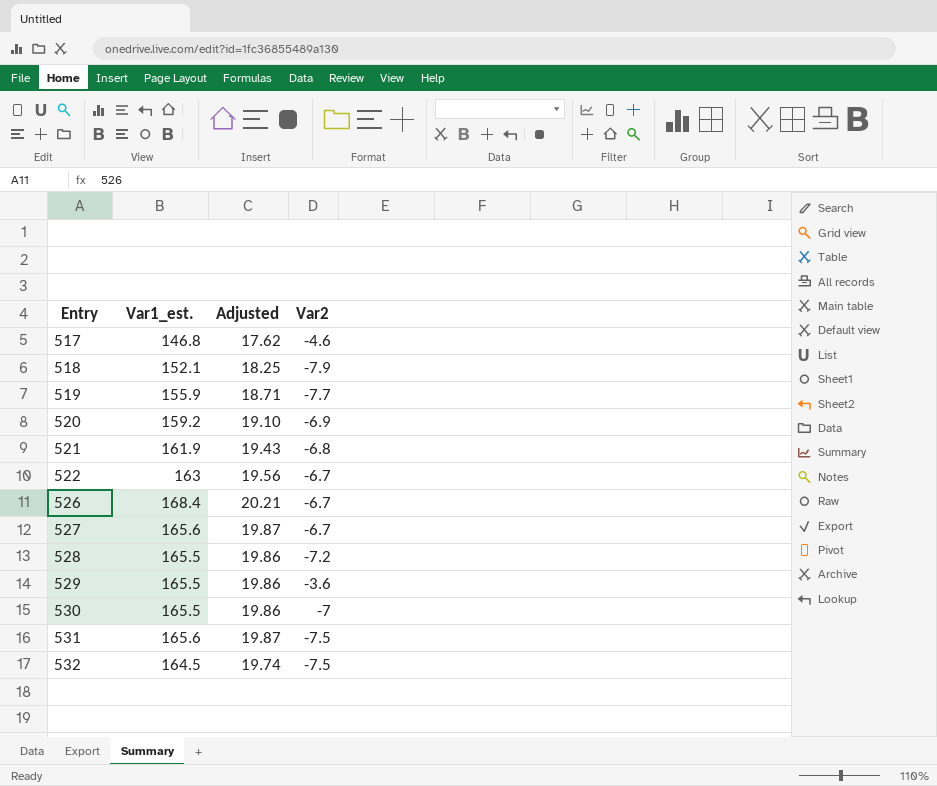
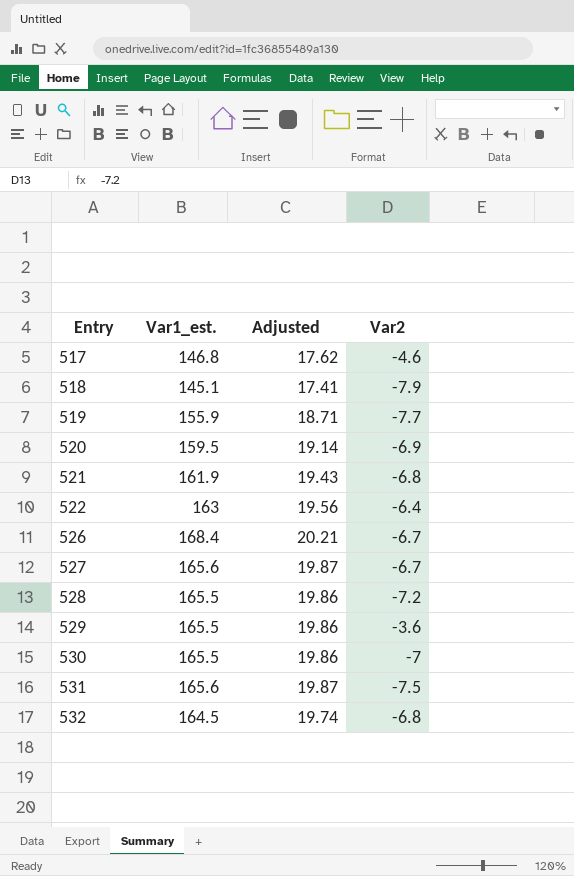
518 | Var1_est.: 152.1 -> 145.1
518 | Adjusted: 18.25 -> 17.41
520 | Var1_est.: 159.2 -> 159.5
520 | Adjusted: 19.10 -> 19.14
522 | Var2: -6.7 -> -6.4
532 | Var2: -7.5 -> -6.8

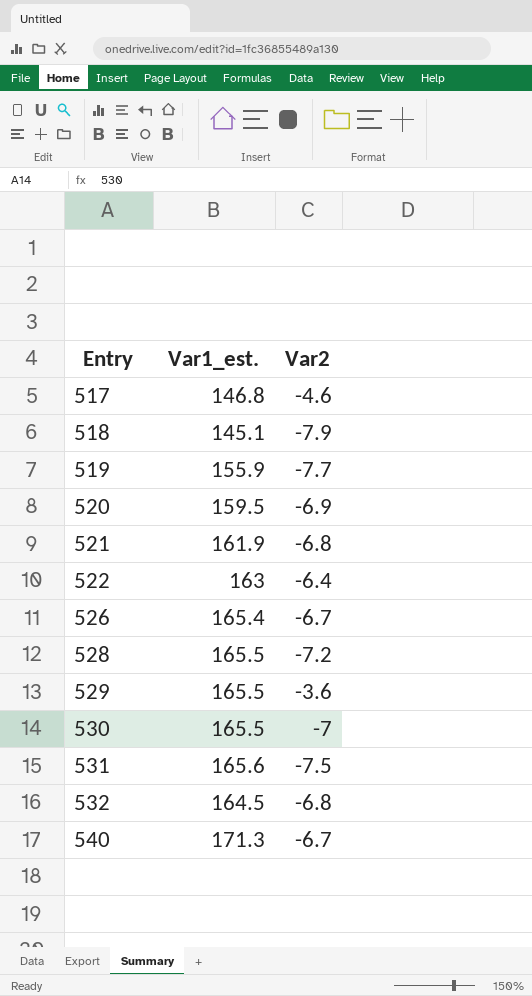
column Adjusted | formula: [Var1_est.] * 0.12 -> none
row 527: 165.6 | 19.87 | -6.7 -> none
526 | Var1_est.: 168.4 -> 165.4
row 540: none -> 171.3 | -6.7

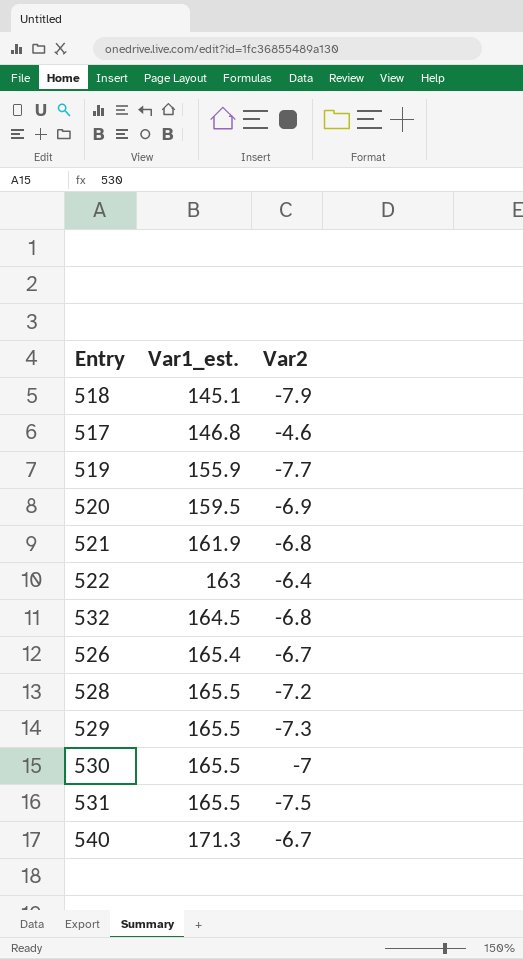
row order: Entry ascending -> Var1_est. ascending
529 | Var2: -3.6 -> -7.3
531 | Var1_est.: 165.6 -> 165.5

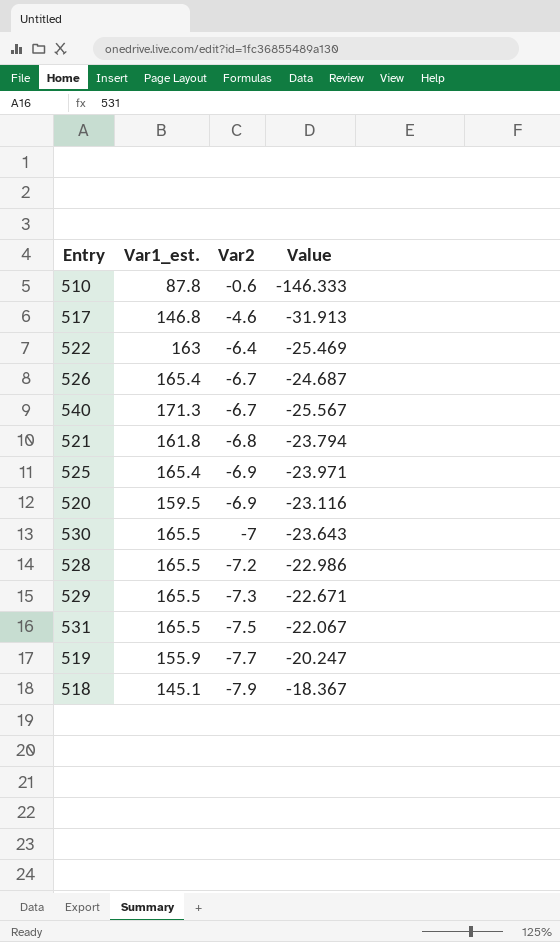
row order: Var1_est. ascending -> Var2 descending
column Value | formula: none -> [Var1_est.] / [Var2]
row 532: 164.5 | -6.8 -> none
row 510: none -> 87.8 | -0.6 | -146.333
521 | Var1_est.: 161.9 -> 161.8
row 525: none -> 165.4 | -6.9 | -23.971

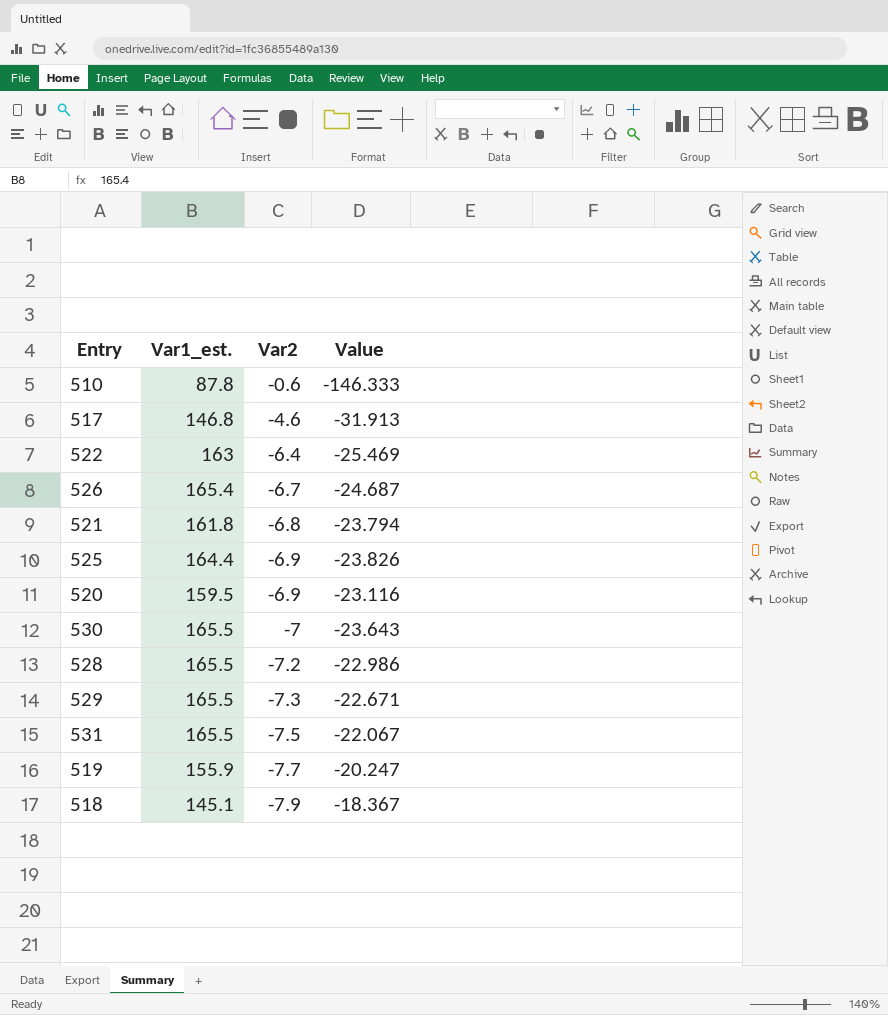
row 540: 171.3 | -6.7 | -25.567 -> none
525 | Var1_est.: 165.4 -> 164.4
525 | Value: -23.971 -> -23.826

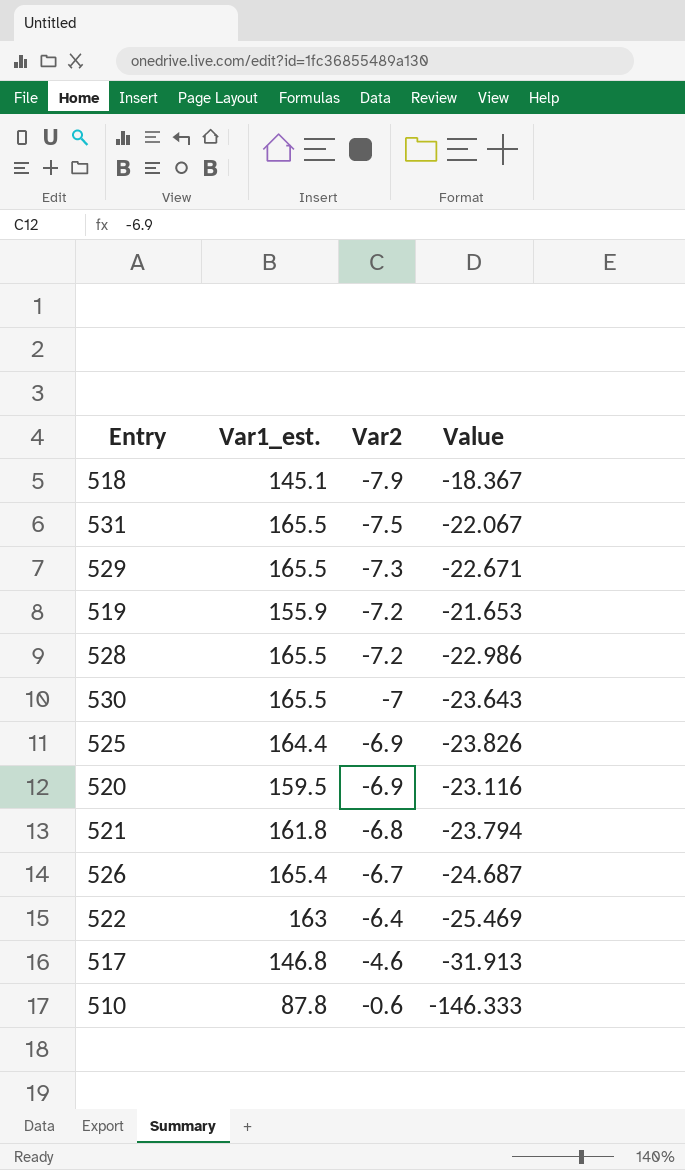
row order: Var2 descending -> Var2 ascending
519 | Var2: -7.7 -> -7.2
519 | Value: -20.247 -> -21.653

